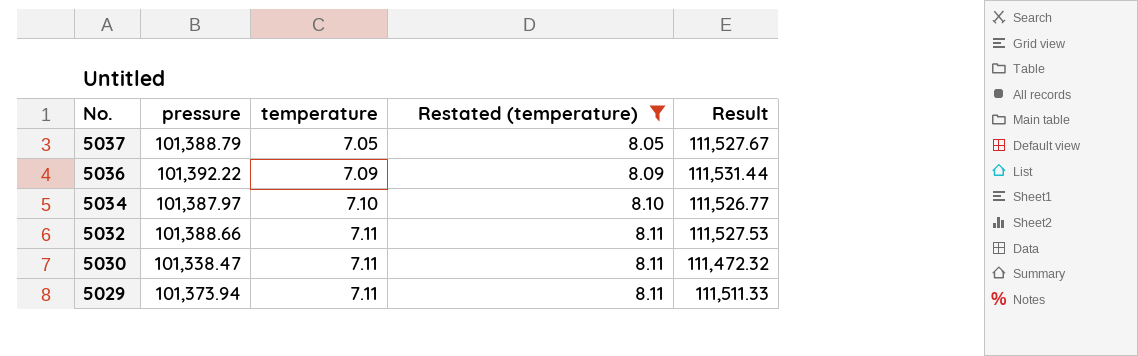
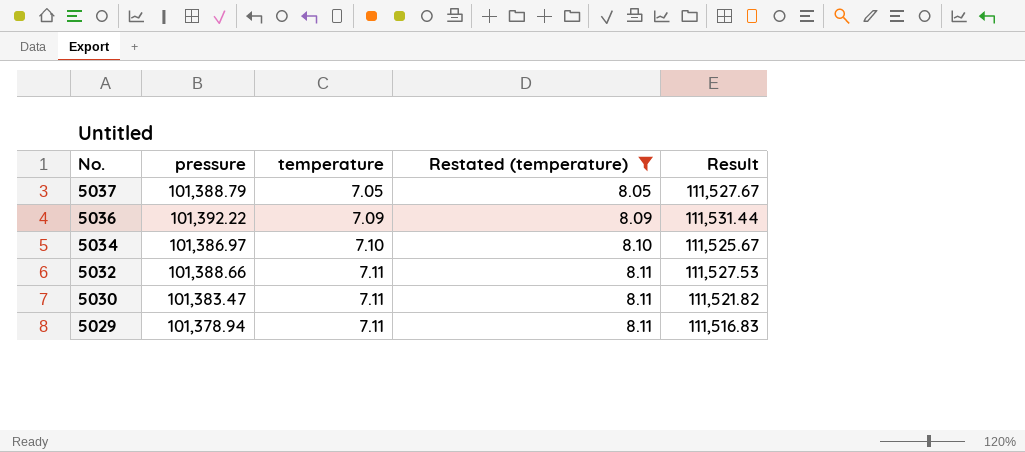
5034 | pressure: 101,387.97 -> 101,386.97
5034 | Result: 111,526.77 -> 111,525.67
5030 | pressure: 101,338.47 -> 101,383.47
5030 | Result: 111,472.32 -> 111,521.82
5029 | pressure: 101,373.94 -> 101,378.94
5029 | Result: 111,511.33 -> 111,516.83

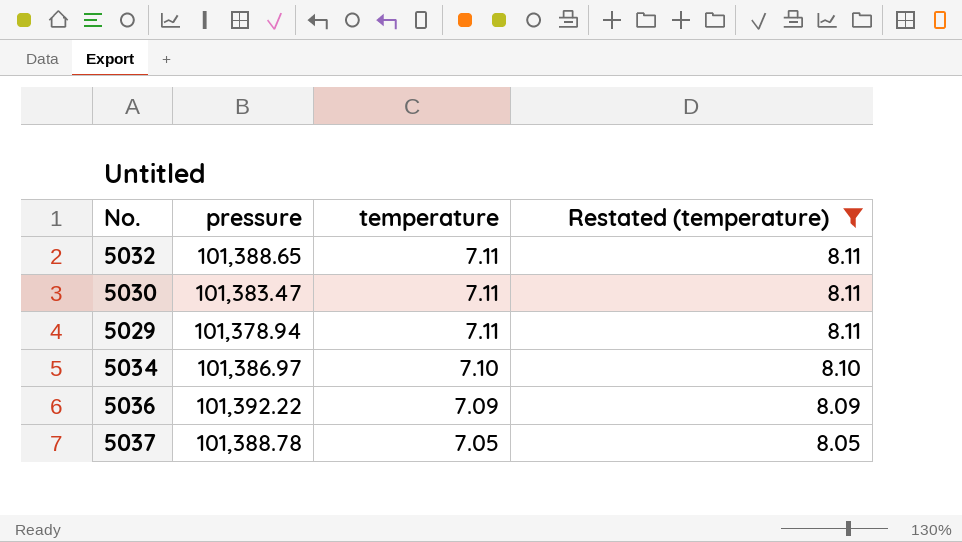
row order: No. descending -> temperature descending
column Result | formula: [pressure] * 1.1 -> none
5032 | pressure: 101,388.66 -> 101,388.65
5037 | pressure: 101,388.79 -> 101,388.78

